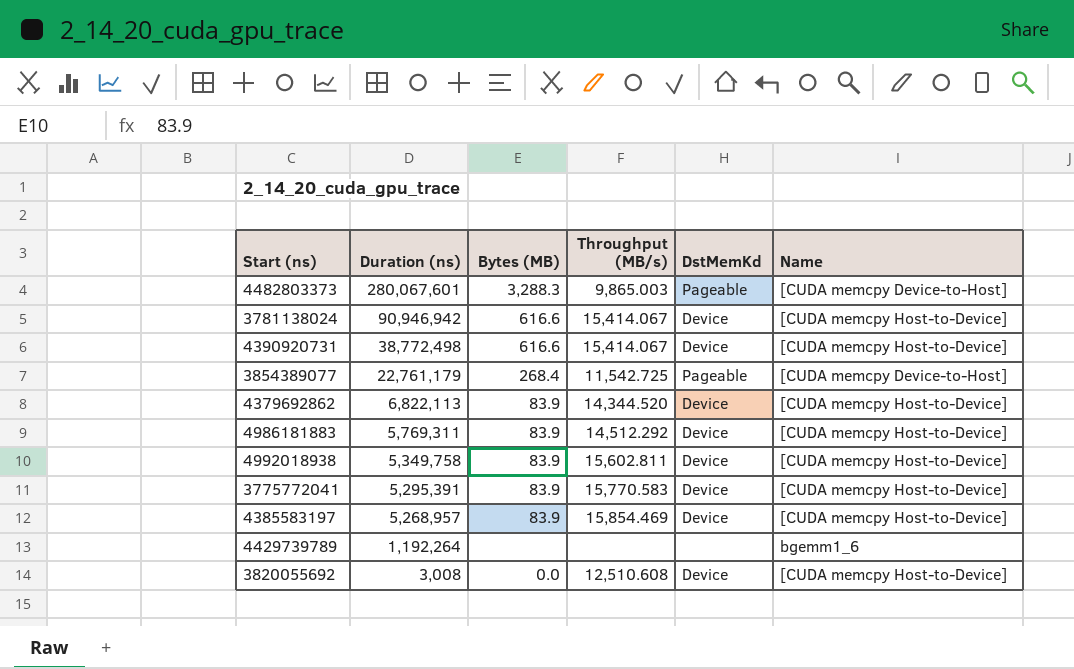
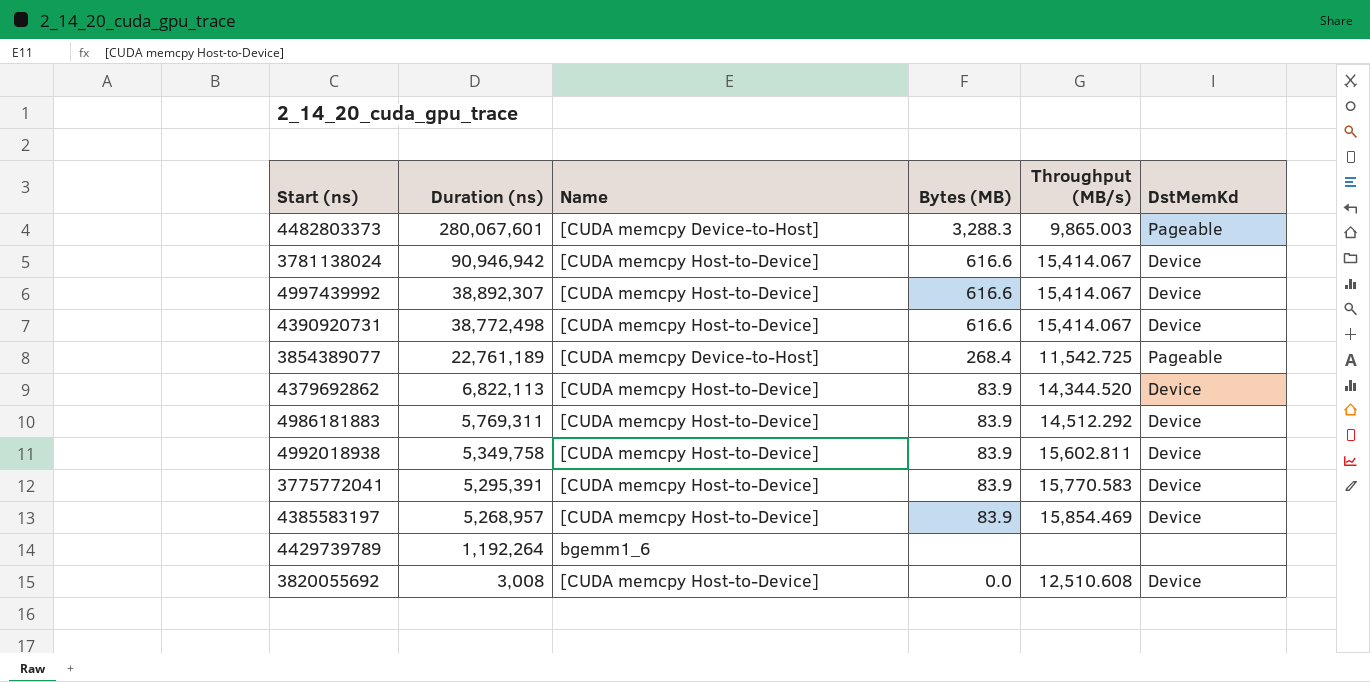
column Name | position: 6 -> 3
row 4997439992: none -> 38,892,307 | [CUDA memcpy Host-to-Device] | 616.6 | 15,414.067 | Device
3854389077 | Duration (ns): 22,761,179 -> 22,761,189

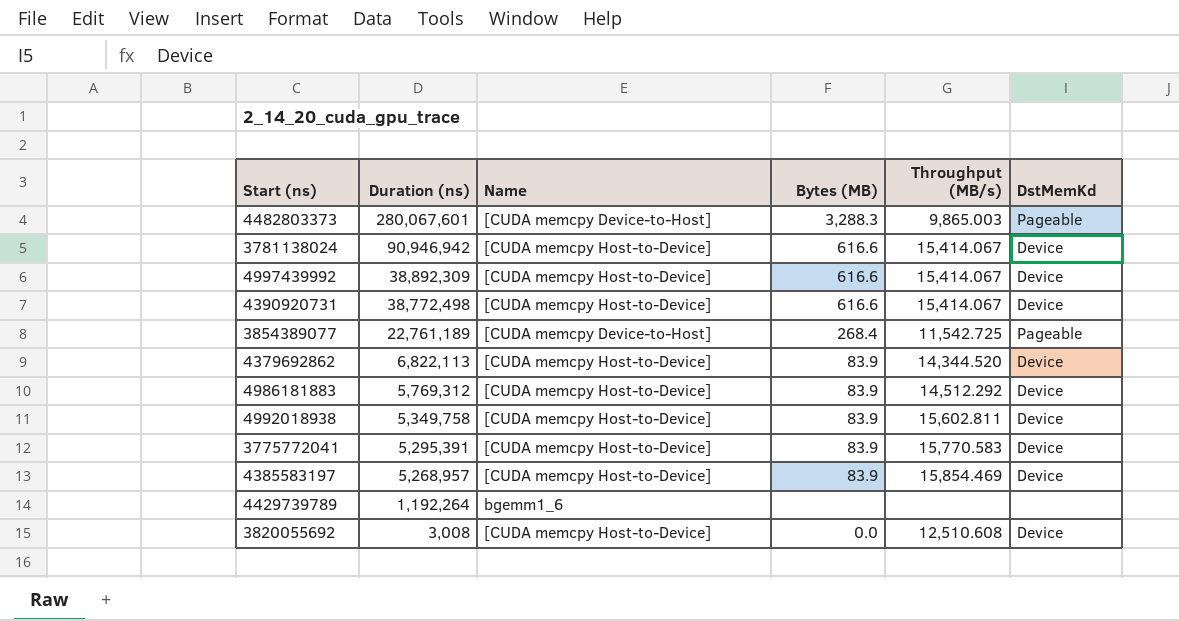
4997439992 | Duration (ns): 38,892,307 -> 38,892,309
4986181883 | Duration (ns): 5,769,311 -> 5,769,312

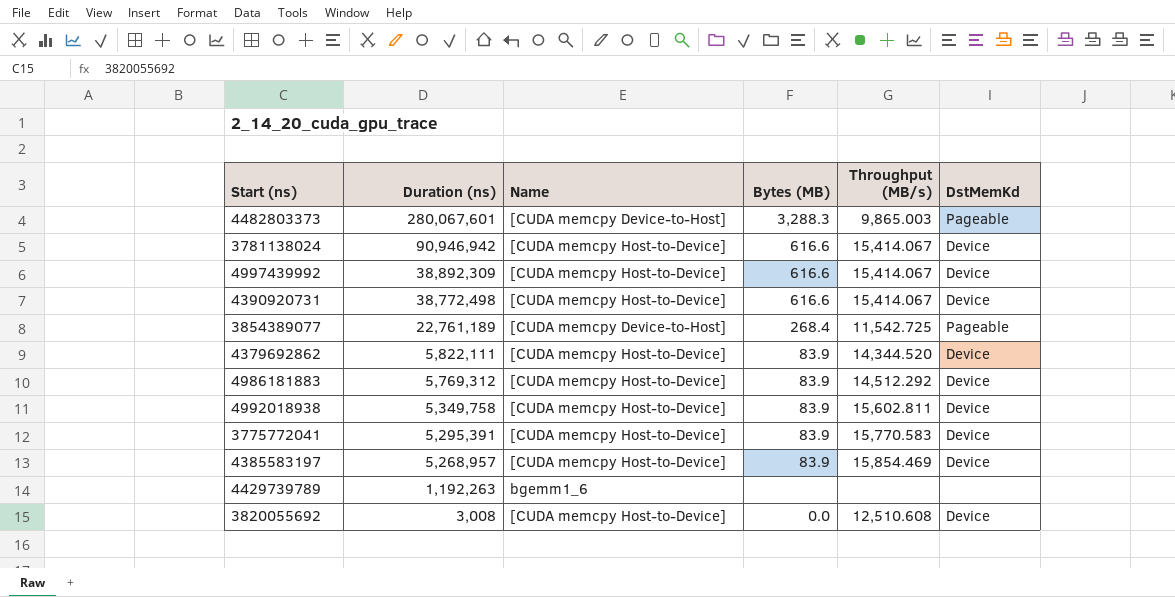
4379692862 | Duration (ns): 6,822,113 -> 5,822,111
4429739789 | Duration (ns): 1,192,264 -> 1,192,263

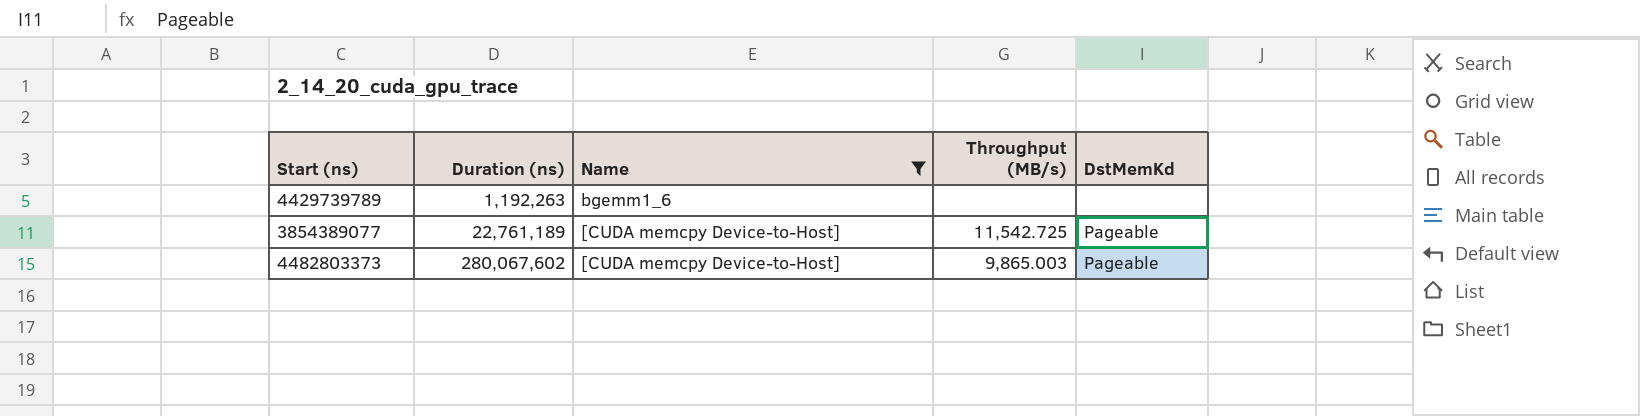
filter: none -> Name != [CUDA memcpy Host-to-Device]
row order: Duration (ns) descending -> Duration (ns) ascending
column Bytes (MB) | position: 4 -> none
4482803373 | Duration (ns): 280,067,601 -> 280,067,602

